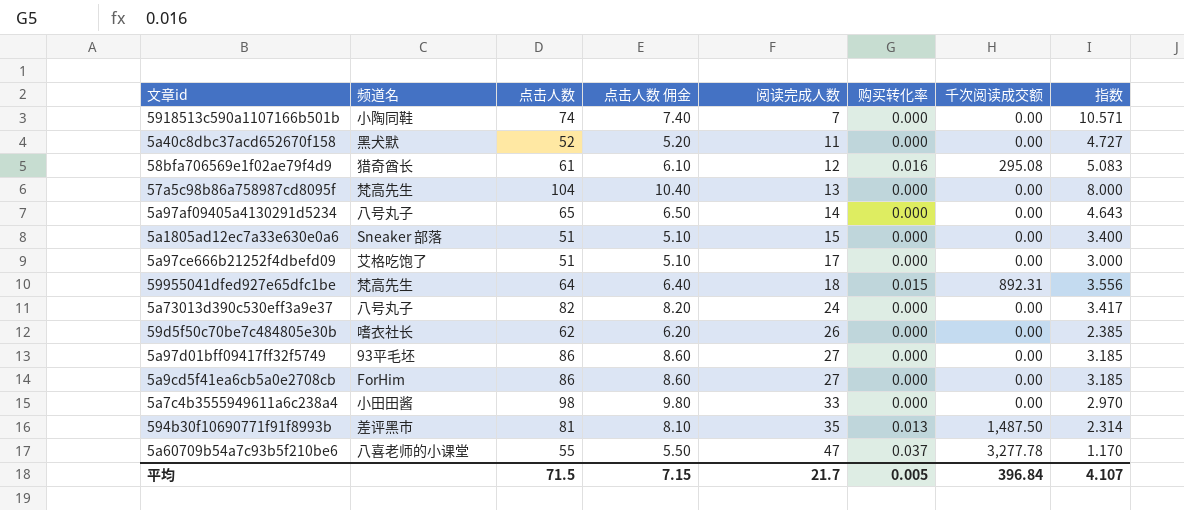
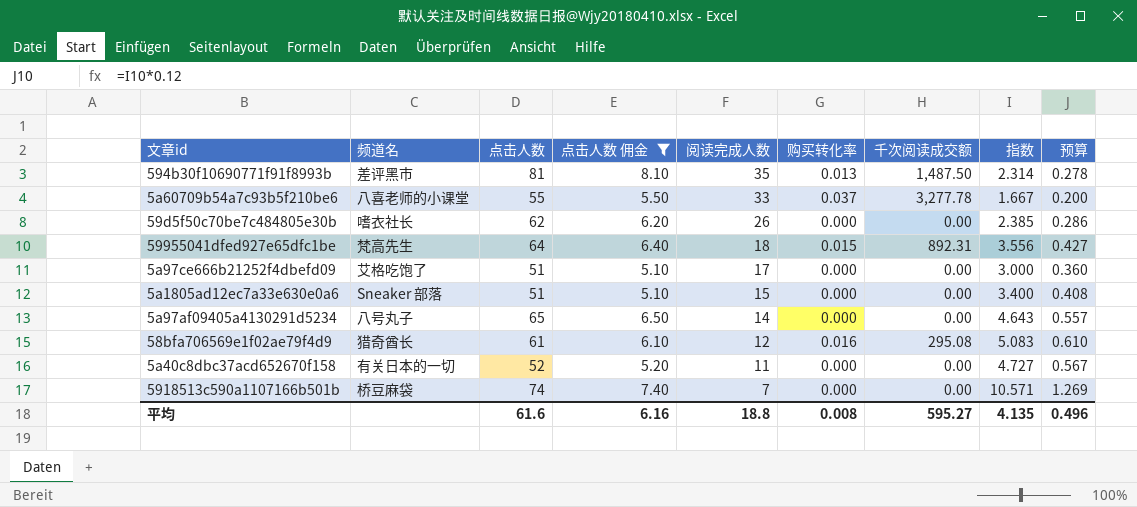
filter: none -> 点击人数 佣金 <= 8.10
row order: 阅读完成人数 ascending -> 阅读完成人数 descending
column 预算 | formula: none -> [指数] * 0.12
5a60709b54a7c93b5f210be6 | 阅读完成人数: 47 -> 33
5a60709b54a7c93b5f210be6 | 指数: 1.170 -> 1.667
5a40c8dbc37acd652670f158 | 频道名: 黑犬默 -> 有关日本的一切
5918513c590a1107166b501b | 频道名: 小陶同鞋 -> 桥豆麻袋
平均 | 点击人数: 71.5 -> 61.6
平均 | 点击人数 佣金: 7.15 -> 6.16
平均 | 阅读完成人数: 21.7 -> 18.8
平均 | 购买转化率: 0.005 -> 0.008
平均 | 千次阅读成交额: 396.84 -> 595.27
平均 | 指数: 4.107 -> 4.135

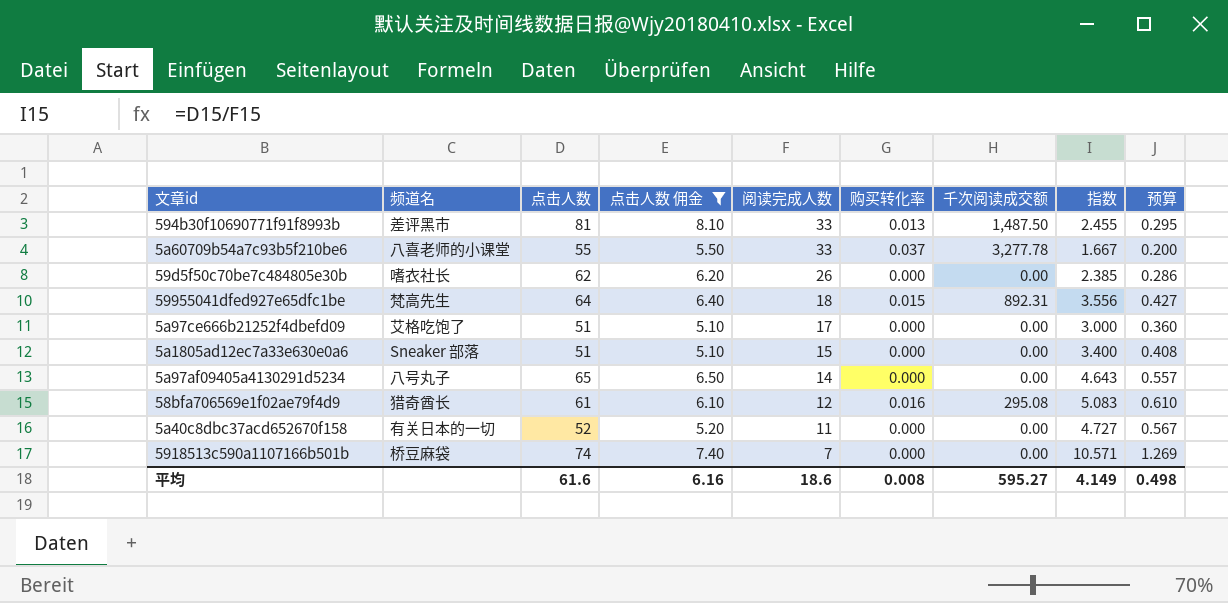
594b30f10690771f91f8993b | 阅读完成人数: 35 -> 33
594b30f10690771f91f8993b | 指数: 2.314 -> 2.455
594b30f10690771f91f8993b | 预算: 0.278 -> 0.295
平均 | 阅读完成人数: 18.8 -> 18.6
平均 | 指数: 4.135 -> 4.149
平均 | 预算: 0.496 -> 0.498

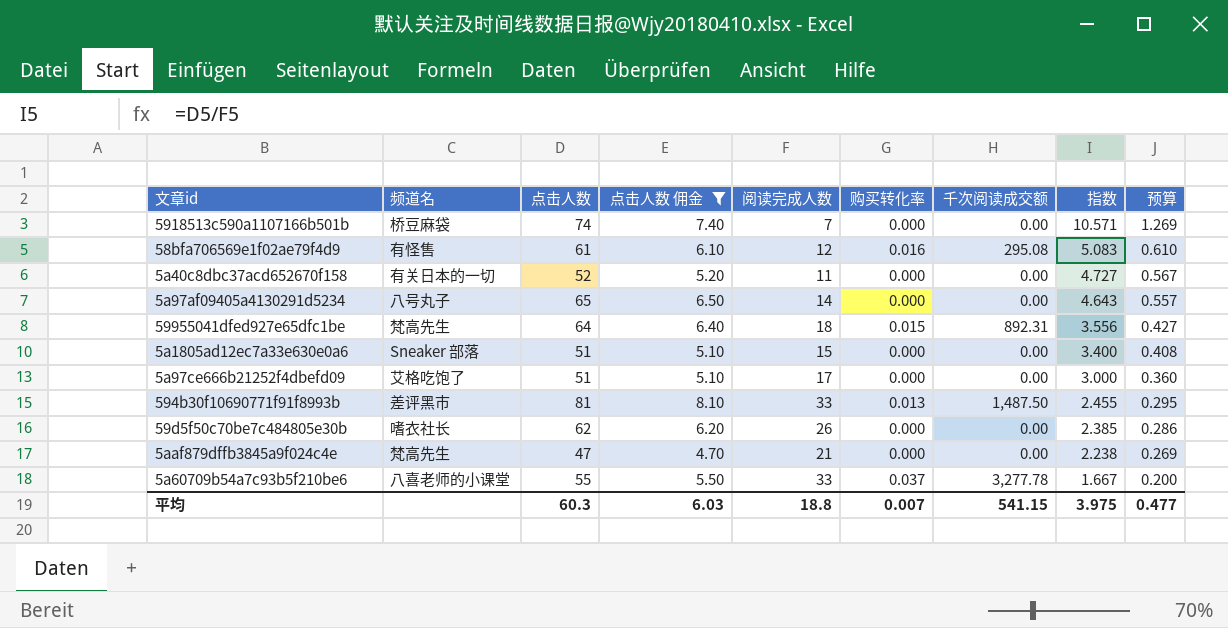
row order: 阅读完成人数 descending -> 指数 descending
58bfa706569e1f02ae79f4d9 | 频道名: 猎奇酋长 -> 有怪售
row 5aaf879dffb3845a9f024c4e: none -> 梵高先生 | 47 | 4.70 | 21 | 0.000 | 0.00 | 2.238 | 0.269
平均 | 点击人数: 61.6 -> 60.3
平均 | 点击人数 佣金: 6.16 -> 6.03
平均 | 阅读完成人数: 18.6 -> 18.8
平均 | 购买转化率: 0.008 -> 0.007
平均 | 千次阅读成交额: 595.27 -> 541.15
平均 | 指数: 4.149 -> 3.975
平均 | 预算: 0.498 -> 0.477

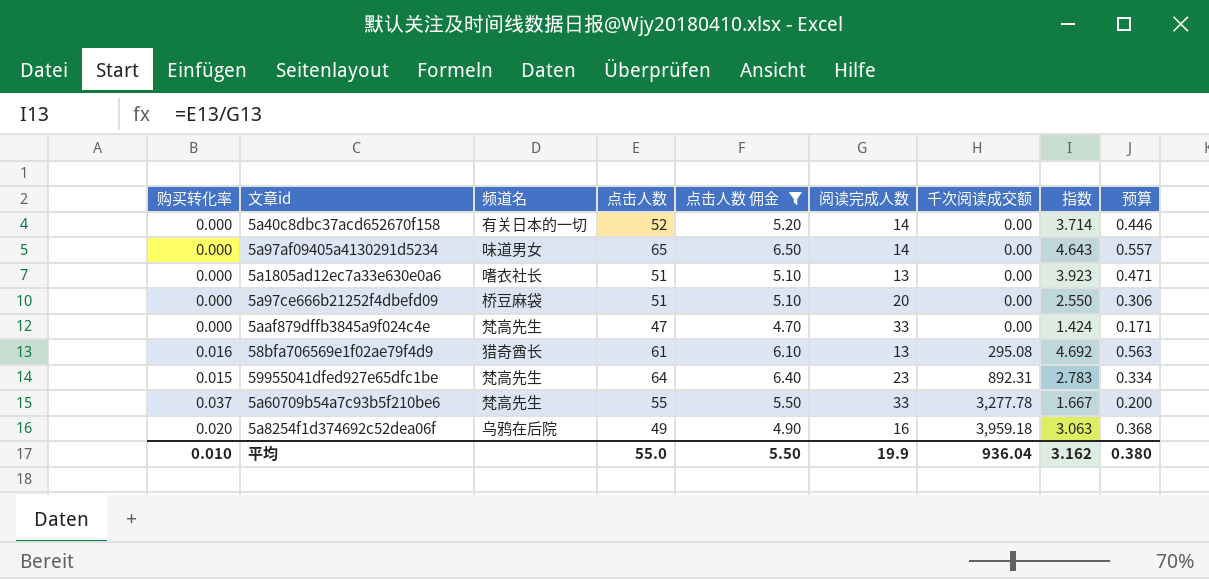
row order: 指数 descending -> 千次阅读成交额 ascending
column 购买转化率 | position: 6 -> 1
row 5918513c590a1107166b501b: 桥豆麻袋 | 74 | 7.40 | 7 | 0.000 | 0.00 | 10.571 | 1.269 -> none
row 594b30f10690771f91f8993b: 差评黑市 | 81 | 8.10 | 33 | 0.013 | 1,487.50 | 2.455 | 0.295 -> none
row 59d5f50c70be7c484805e30b: 嗜衣社长 | 62 | 6.20 | 26 | 0.000 | 0.00 | 2.385 | 0.286 -> none
5a40c8dbc37acd652670f158 | 阅读完成人数: 11 -> 14
5a40c8dbc37acd652670f158 | 指数: 4.727 -> 3.714
5a40c8dbc37acd652670f158 | 预算: 0.567 -> 0.446
5a97af09405a4130291d5234 | 频道名: 八号丸子 -> 味道男女
5a1805ad12ec7a33e630e0a6 | 频道名: Sneaker 部落 -> 嗜衣社长
5a1805ad12ec7a33e630e0a6 | 阅读完成人数: 15 -> 13
5a1805ad12ec7a33e630e0a6 | 指数: 3.400 -> 3.923
5a1805ad12ec7a33e630e0a6 | 预算: 0.408 -> 0.471
5a97ce666b21252f4dbefd09 | 频道名: 艾格吃饱了 -> 桥豆麻袋
5a97ce666b21252f4dbefd09 | 阅读完成人数: 17 -> 20
5a97ce666b21252f4dbefd09 | 指数: 3.000 -> 2.550
5a97ce666b21252f4dbefd09 | 预算: 0.360 -> 0.306
5aaf879dffb3845a9f024c4e | 阅读完成人数: 21 -> 33
5aaf879dffb3845a9f024c4e | 指数: 2.238 -> 1.424
5aaf879dffb3845a9f024c4e | 预算: 0.269 -> 0.171
58bfa706569e1f02ae79f4d9 | 频道名: 有怪售 -> 猎奇酋长
58bfa706569e1f02ae79f4d9 | 阅读完成人数: 12 -> 13
58bfa706569e1f02ae79f4d9 | 指数: 5.083 -> 4.692
58bfa706569e1f02ae79f4d9 | 预算: 0.610 -> 0.563
59955041dfed927e65dfc1be | 阅读完成人数: 18 -> 23
59955041dfed927e65dfc1be | 指数: 3.556 -> 2.783
59955041dfed927e65dfc1be | 预算: 0.427 -> 0.334
5a60709b54a7c93b5f210be6 | 频道名: 八喜老师的小课堂 -> 梵高先生
row 5a8254f1d374692c52dea06f: none -> 0.020 | 乌鸦在后院 | 49 | 4.90 | 16 | 3,959.18 | 3.063 | 0.368
平均 | 购买转化率: 0.007 -> 0.010
平均 | 点击人数: 60.3 -> 55.0
平均 | 点击人数 佣金: 6.03 -> 5.50
平均 | 阅读完成人数: 18.8 -> 19.9
平均 | 千次阅读成交额: 541.15 -> 936.04
平均 | 指数: 3.975 -> 3.162
平均 | 预算: 0.477 -> 0.380

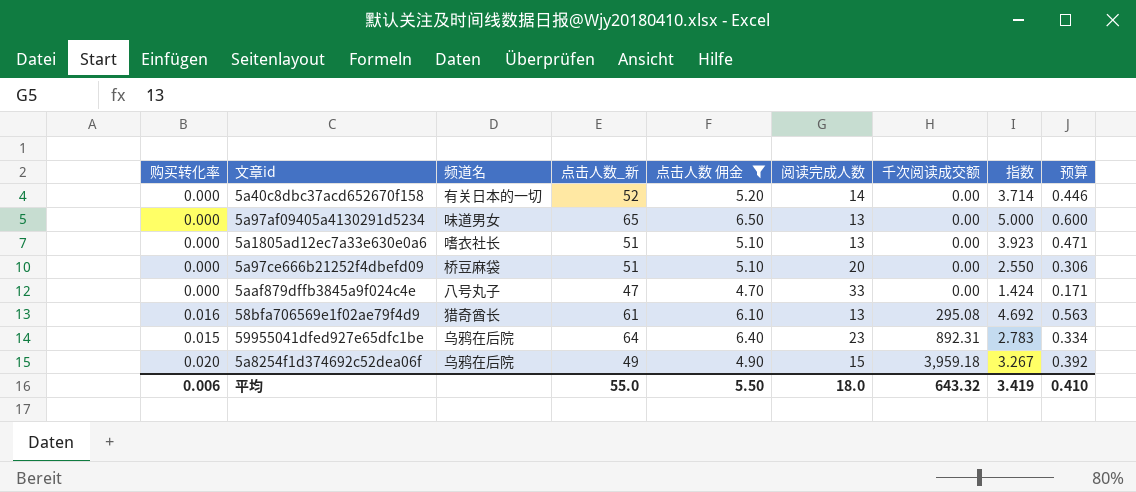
column name: 点击人数 -> 点击人数_新
row 5a60709b54a7c93b5f210be6: 0.037 | 梵高先生 | 55 | 5.50 | 33 | 3,277.78 | 1.667 | 0.200 -> none
5a97af09405a4130291d5234 | 阅读完成人数: 14 -> 13
5a97af09405a4130291d5234 | 指数: 4.643 -> 5.000
5a97af09405a4130291d5234 | 预算: 0.557 -> 0.600
5aaf879dffb3845a9f024c4e | 频道名: 梵高先生 -> 八号丸子
59955041dfed927e65dfc1be | 频道名: 梵高先生 -> 乌鸦在后院
5a8254f1d374692c52dea06f | 阅读完成人数: 16 -> 15
5a8254f1d374692c52dea06f | 指数: 3.063 -> 3.267
5a8254f1d374692c52dea06f | 预算: 0.368 -> 0.392
平均 | 购买转化率: 0.010 -> 0.006
平均 | 阅读完成人数: 19.9 -> 18.0
平均 | 千次阅读成交额: 936.04 -> 643.32
平均 | 指数: 3.162 -> 3.419
平均 | 预算: 0.380 -> 0.410

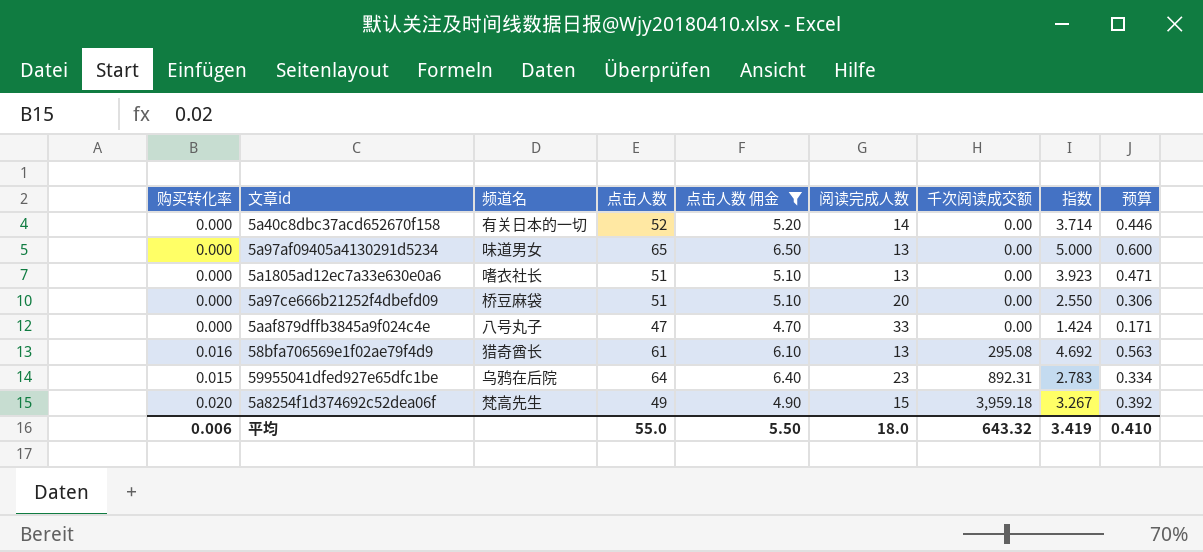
column name: 点击人数_新 -> 点击人数
5a8254f1d374692c52dea06f | 频道名: 乌鸦在后院 -> 梵高先生

